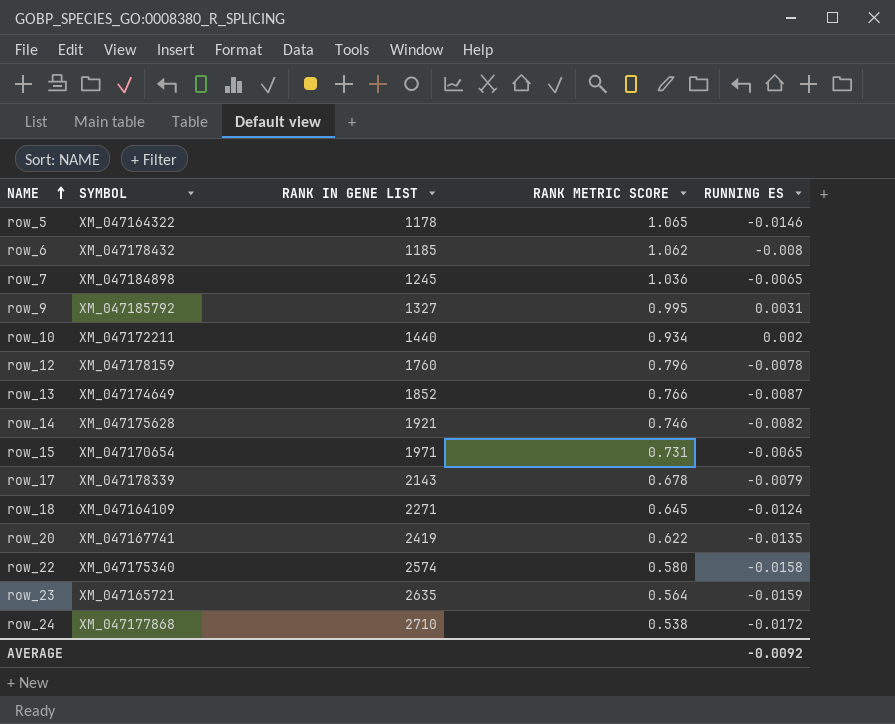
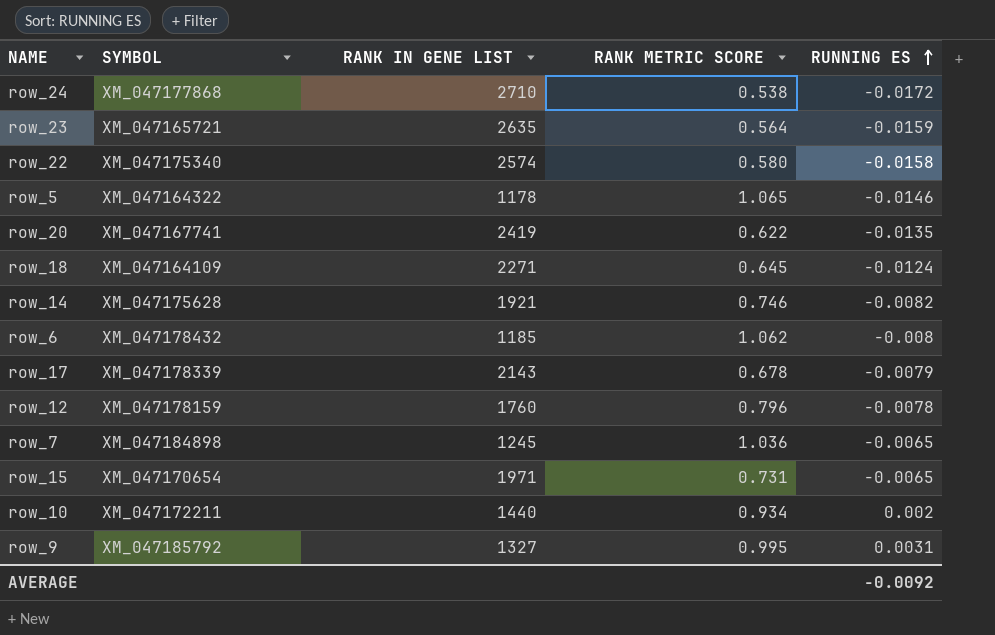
row order: NAME ascending -> RUNNING ES ascending
row row_13: XM_047174649 | 1852 | 0.766 | -0.0087 -> none

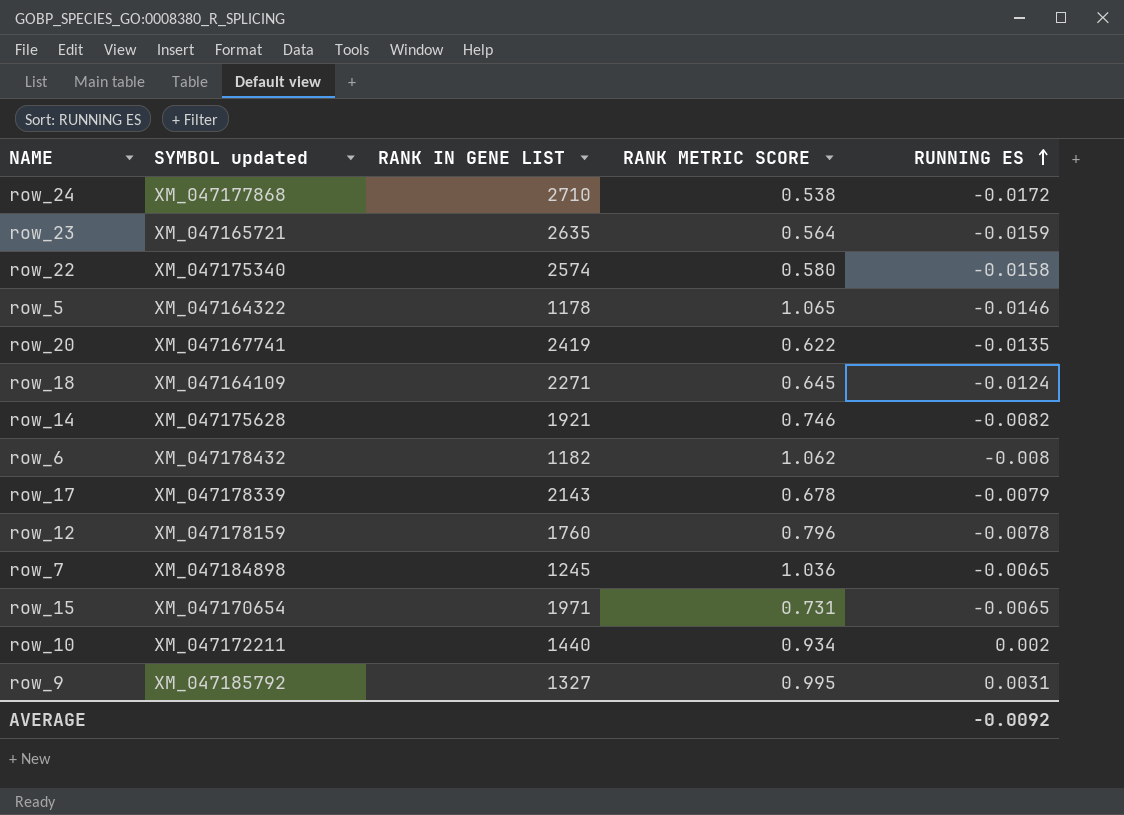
column name: SYMBOL -> SYMBOL updated
row_6 | RANK IN GENE LIST: 1185 -> 1182

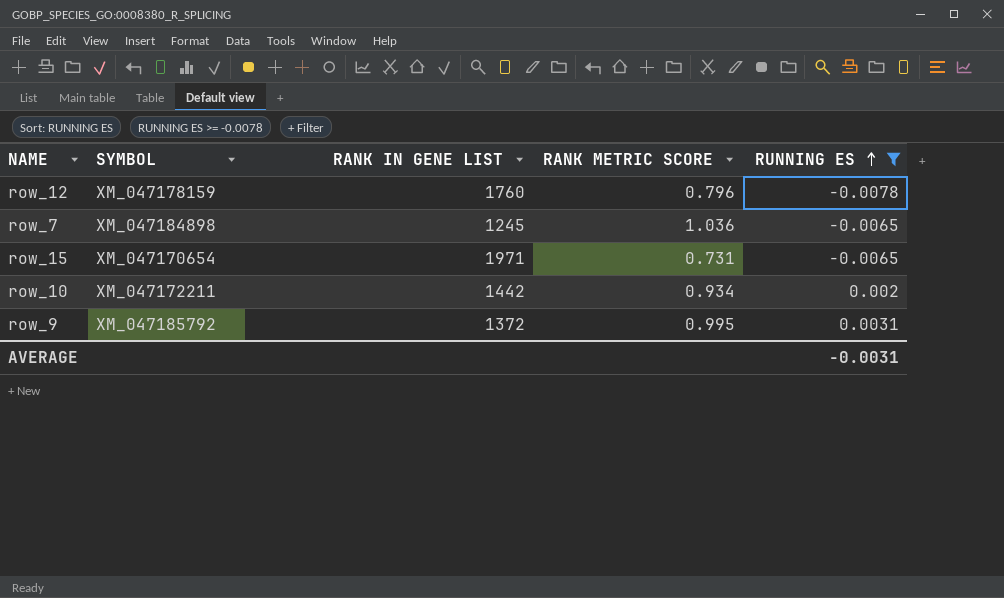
filter: none -> RUNNING ES >= -0.0078
column name: SYMBOL updated -> SYMBOL
row_10 | RANK IN GENE LIST: 1440 -> 1442
row_9 | RANK IN GENE LIST: 1327 -> 1372
AVERAGE | RUNNING ES: -0.0092 -> -0.0031

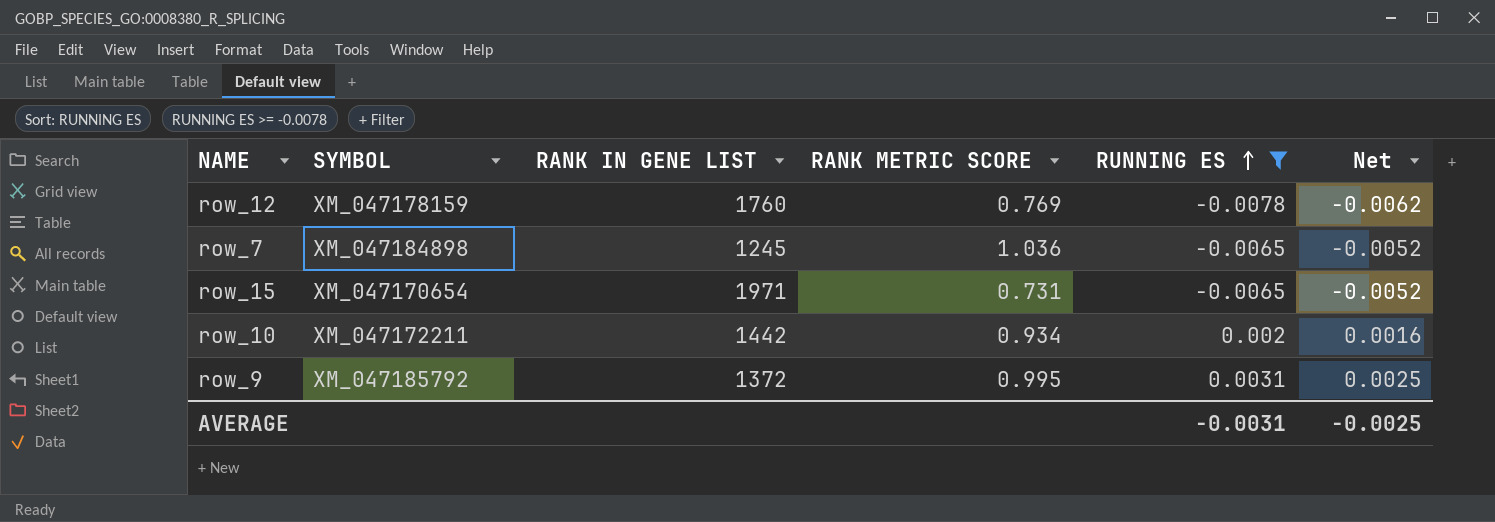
column Net | formula: none -> [RUNNING ES] * 0.8
row_12 | RANK METRIC SCORE: 0.796 -> 0.769

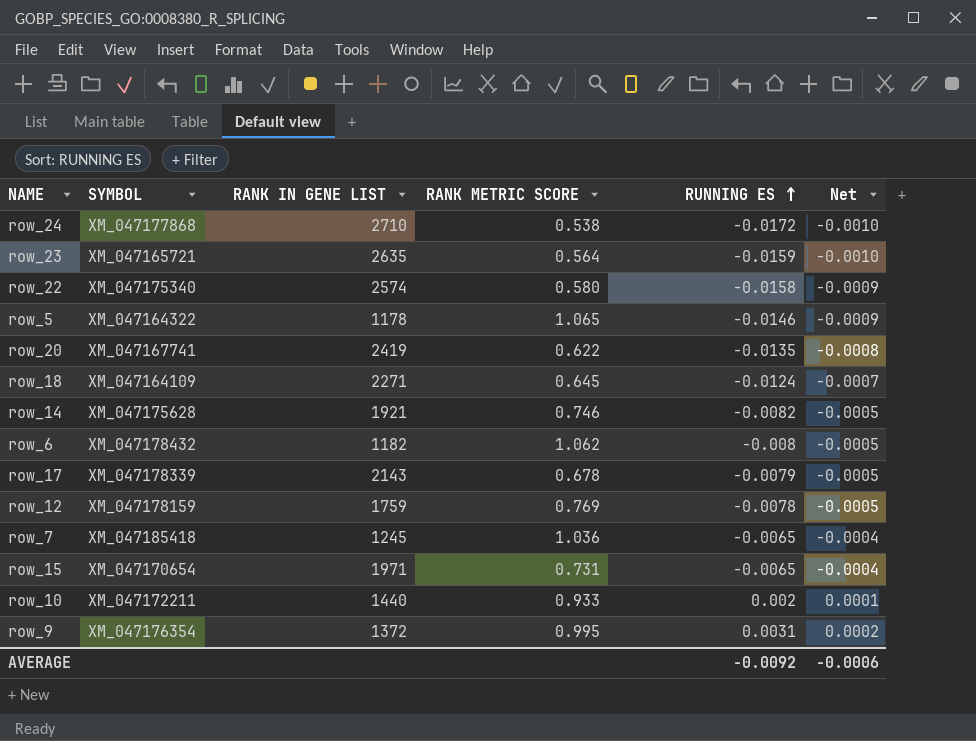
filter: RUNNING ES >= -0.0078 -> none
column Net | formula: [RUNNING ES] * 0.8 -> [RUNNING ES] * 0.06
row_12 | RANK IN GENE LIST: 1760 -> 1759
row_7 | SYMBOL: XM_047184898 -> XM_047185418
row_10 | RANK IN GENE LIST: 1442 -> 1440
row_10 | RANK METRIC SCORE: 0.934 -> 0.933
row_9 | SYMBOL: XM_047185792 -> XM_047176354
AVERAGE | RUNNING ES: -0.0031 -> -0.0092
AVERAGE | Net: -0.0025 -> -0.0006

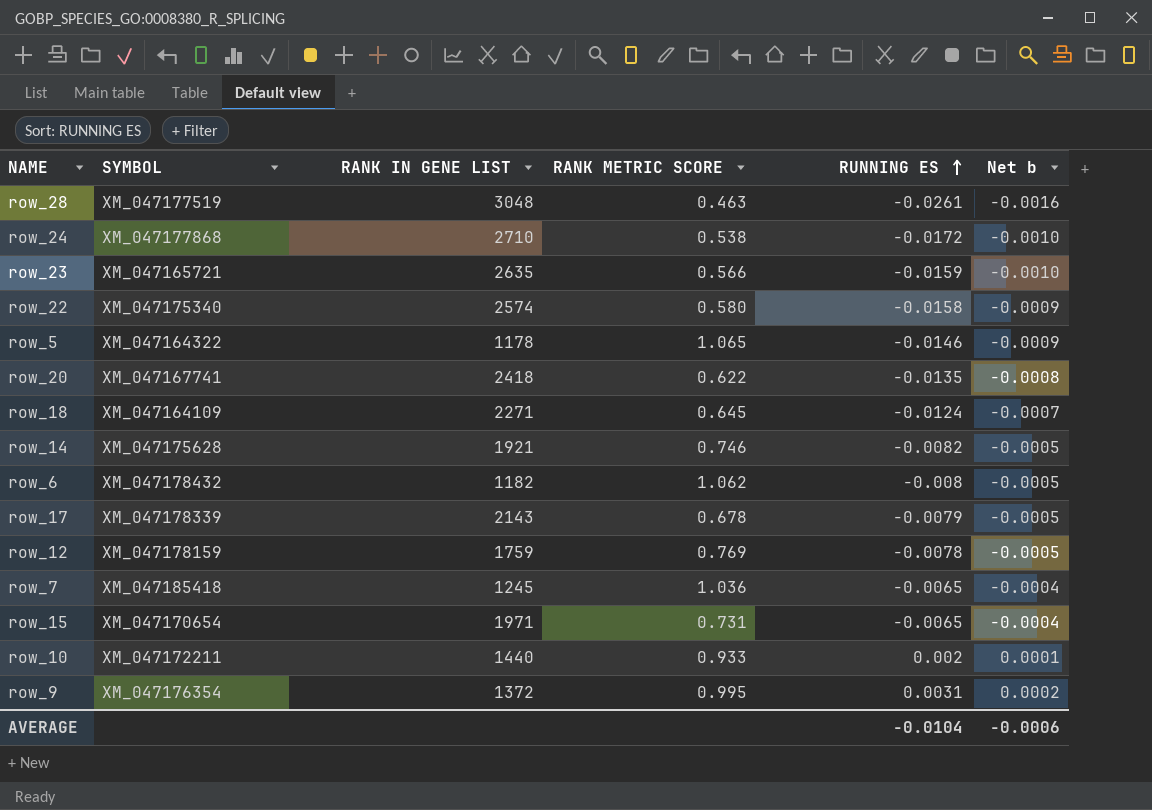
column name: Net -> Net b
row row_28: none -> XM_047177519 | 3048 | 0.463 | -0.0261 | -0.0016
row_23 | RANK METRIC SCORE: 0.564 -> 0.566
row_20 | RANK IN GENE LIST: 2419 -> 2418
AVERAGE | RUNNING ES: -0.0092 -> -0.0104

